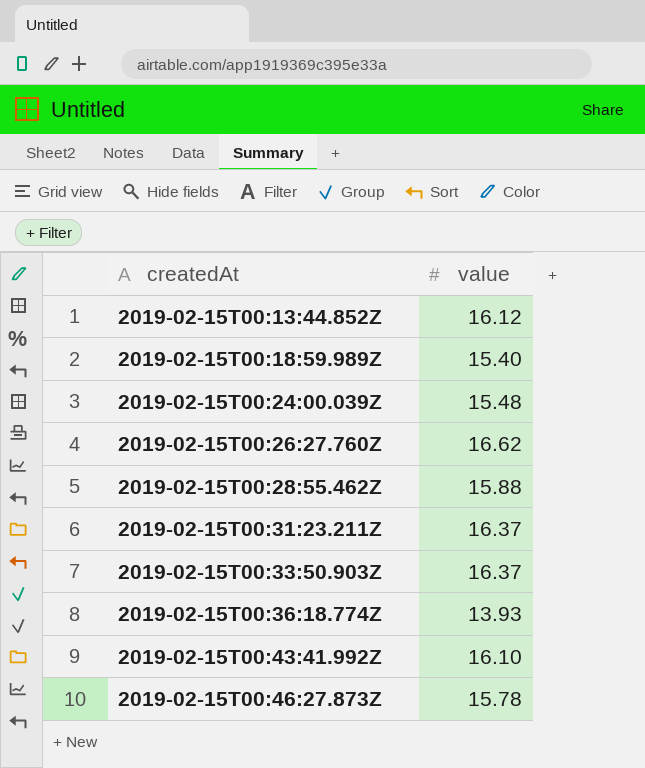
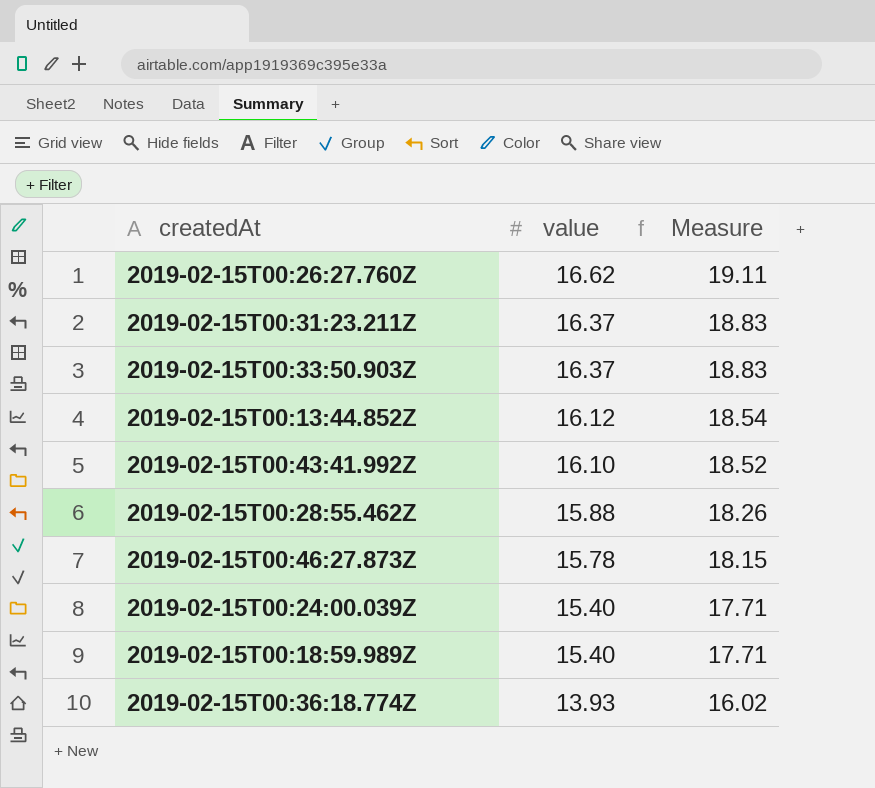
row order: createdAt ascending -> value descending
column Measure | formula: none -> [value] * 1.15
2019-02-15T00:24:00.039Z | value: 15.48 -> 15.40

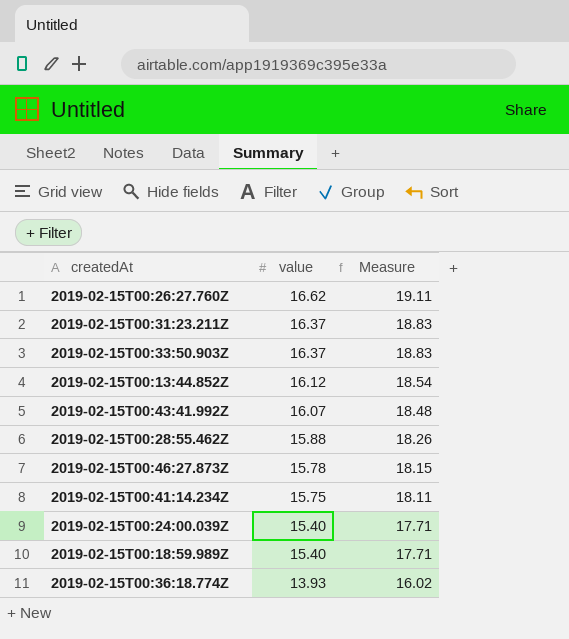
2019-02-15T00:43:41.992Z | value: 16.10 -> 16.07
2019-02-15T00:43:41.992Z | Measure: 18.52 -> 18.48
row 2019-02-15T00:41:14.234Z: none -> 15.75 | 18.11

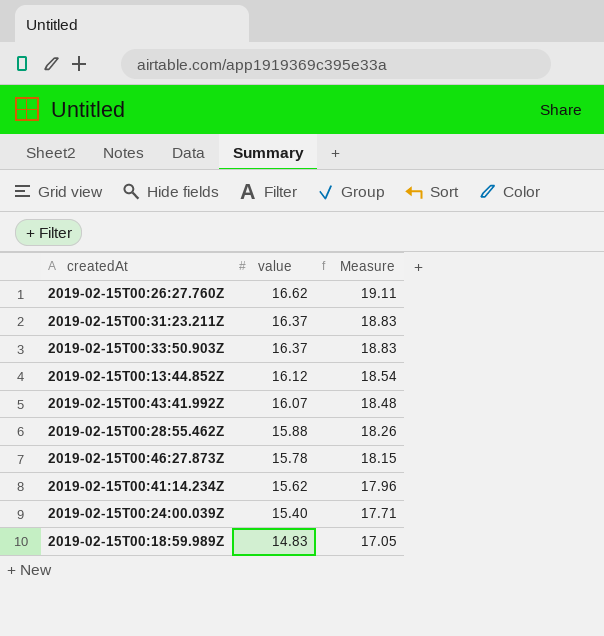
row 2019-02-15T00:36:18.774Z: 13.93 | 16.02 -> none
2019-02-15T00:41:14.234Z | value: 15.75 -> 15.62
2019-02-15T00:41:14.234Z | Measure: 18.11 -> 17.96
2019-02-15T00:18:59.989Z | value: 15.40 -> 14.83
2019-02-15T00:18:59.989Z | Measure: 17.71 -> 17.05

